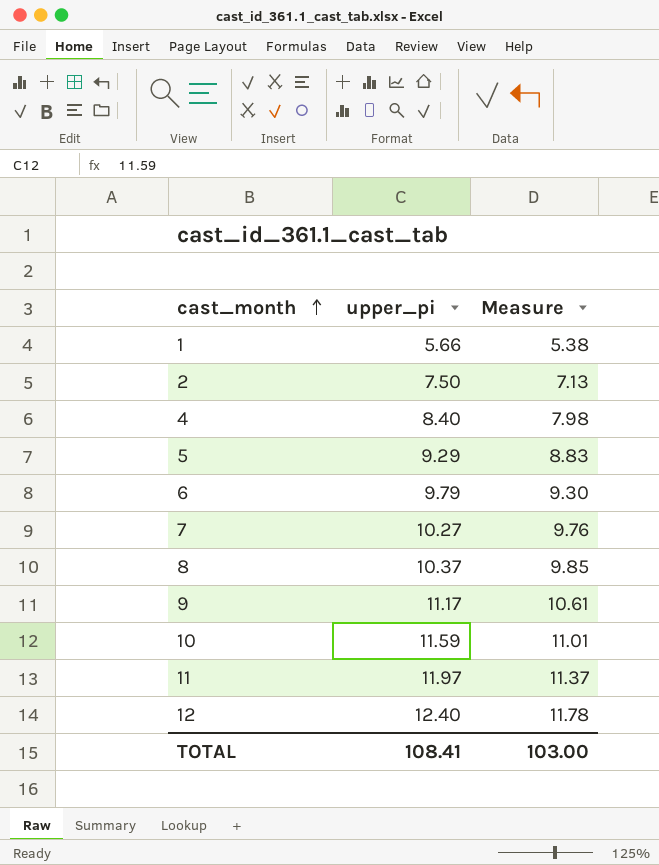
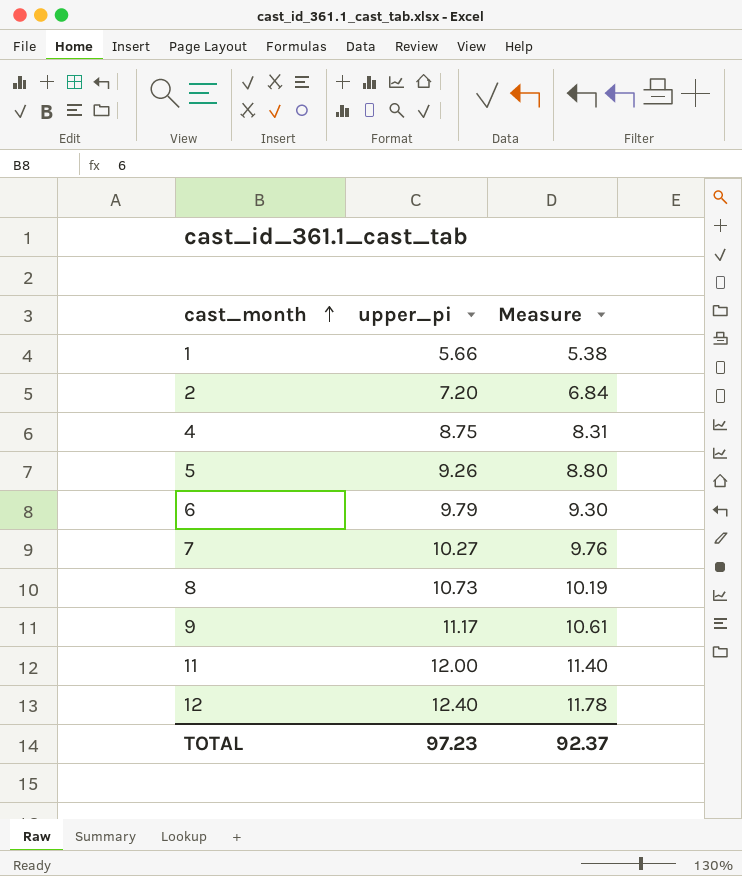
row 10: 11.59 | 11.01 -> none
2 | upper_pi: 7.50 -> 7.20
2 | Measure: 7.13 -> 6.84
4 | upper_pi: 8.40 -> 8.75
4 | Measure: 7.98 -> 8.31
5 | upper_pi: 9.29 -> 9.26
5 | Measure: 8.83 -> 8.80
8 | upper_pi: 10.37 -> 10.73
8 | Measure: 9.85 -> 10.19
11 | upper_pi: 11.97 -> 12.00
11 | Measure: 11.37 -> 11.40
TOTAL | upper_pi: 108.41 -> 97.23
TOTAL | Measure: 103.00 -> 92.37

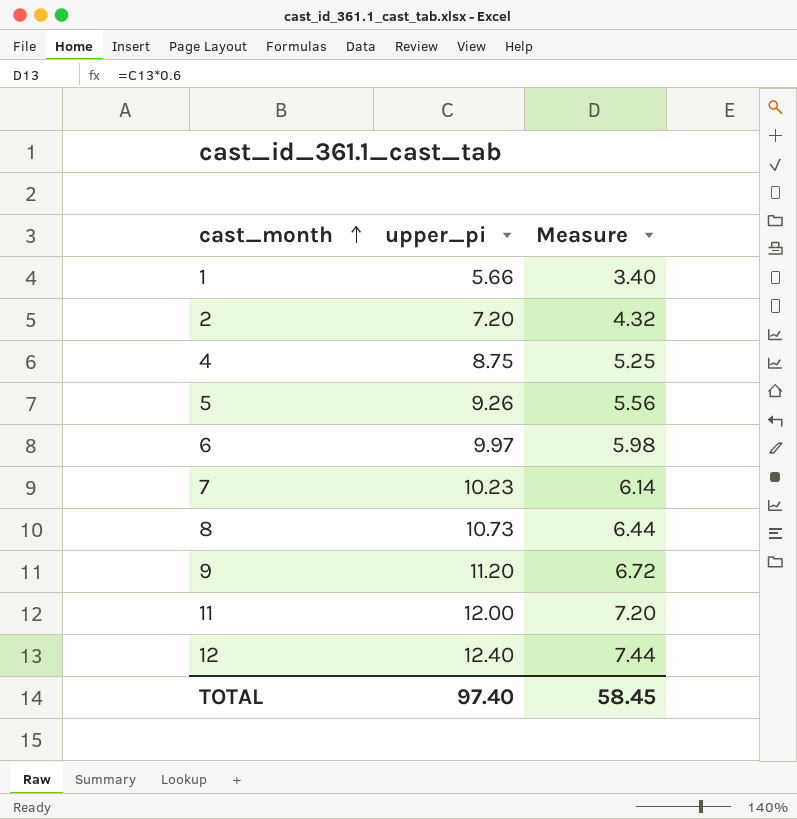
column Measure | formula: [upper_pi] * 0.95 -> [upper_pi] * 0.6
6 | upper_pi: 9.79 -> 9.97
7 | upper_pi: 10.27 -> 10.23
9 | upper_pi: 11.17 -> 11.20
TOTAL | upper_pi: 97.23 -> 97.40
TOTAL | Measure: 92.37 -> 58.45

